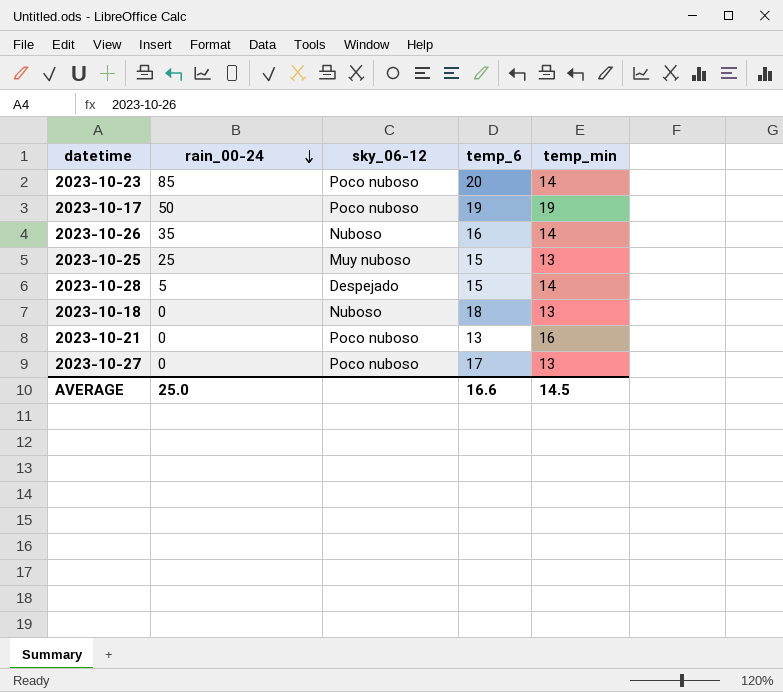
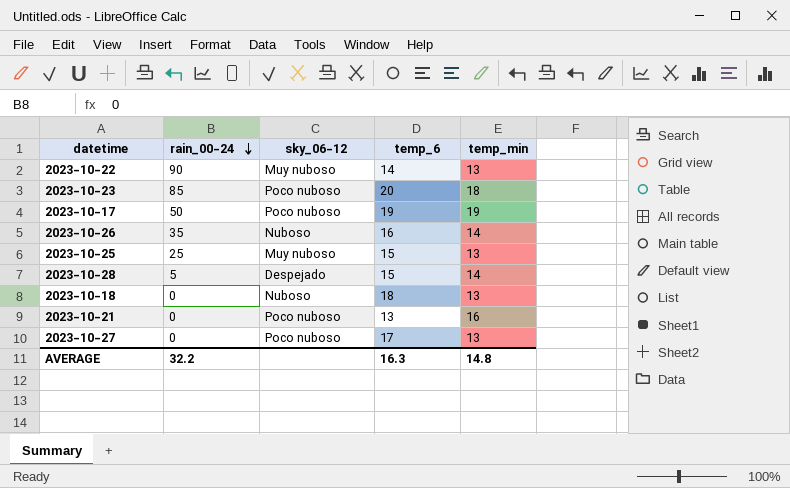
row 2023-10-22: none -> 90 | Muy nuboso | 14 | 13
2023-10-23 | temp_min: 14 -> 18
AVERAGE | rain_00-24: 25.0 -> 32.2
AVERAGE | temp_6: 16.6 -> 16.3
AVERAGE | temp_min: 14.5 -> 14.8

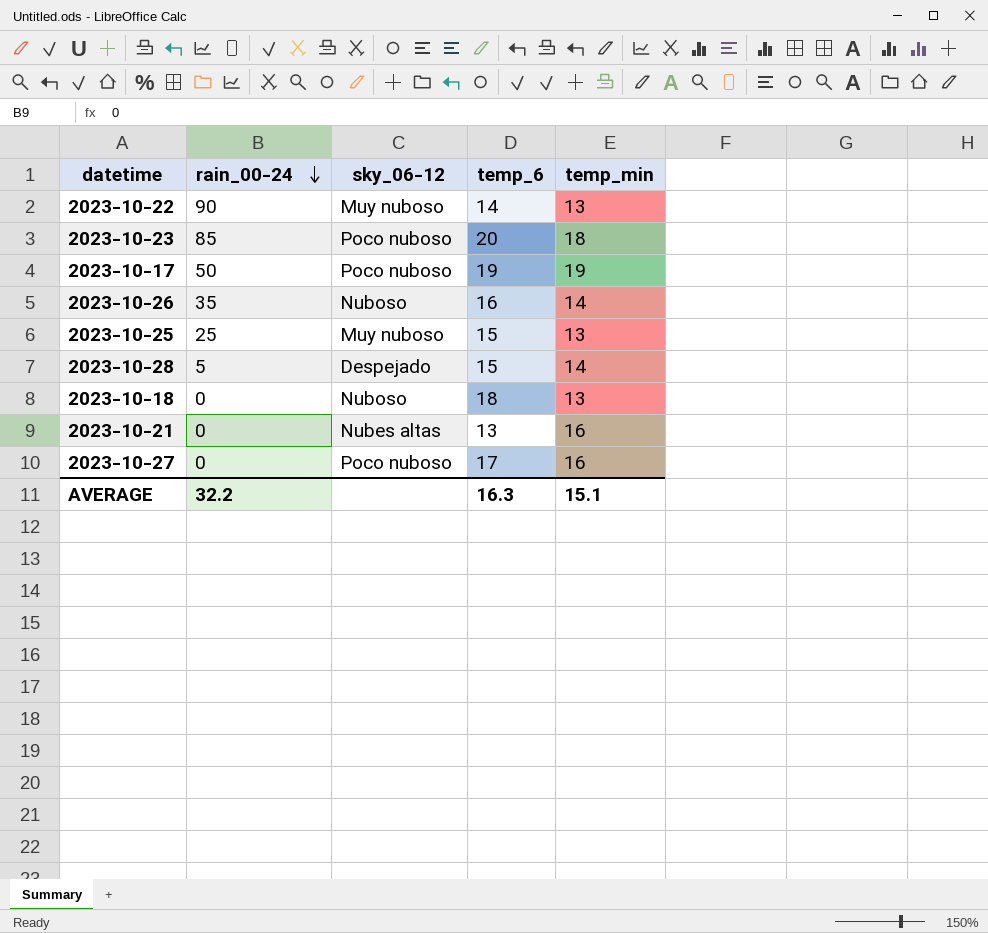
2023-10-21 | sky_06-12: Poco nuboso -> Nubes altas
2023-10-27 | temp_min: 13 -> 16
AVERAGE | temp_min: 14.8 -> 15.1

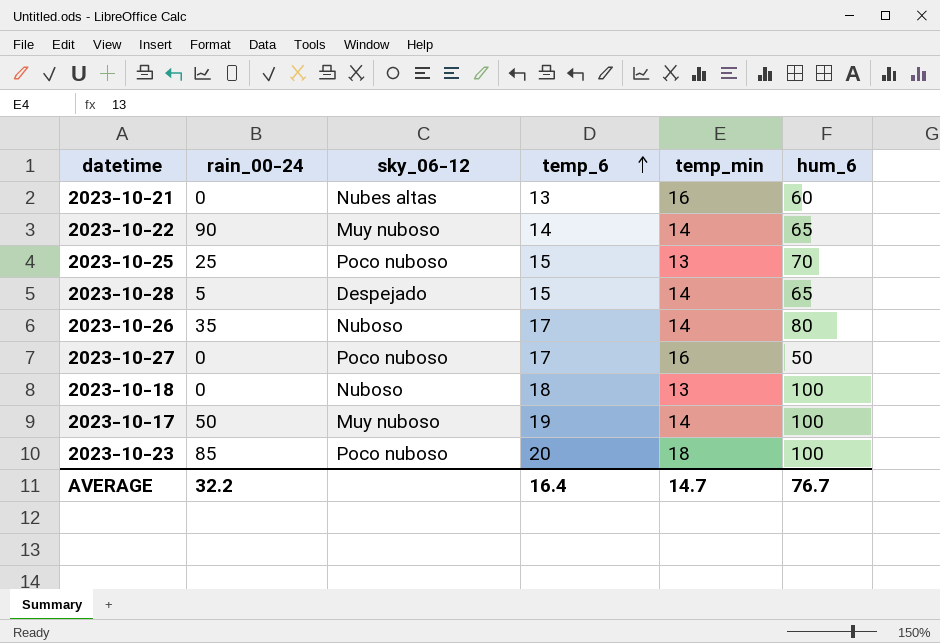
row order: rain_00-24 descending -> temp_6 ascending
column hum_6 | position: none -> 6
2023-10-22 | temp_min: 13 -> 14
2023-10-25 | sky_06-12: Muy nuboso -> Poco nuboso
2023-10-26 | temp_6: 16 -> 17
2023-10-17 | sky_06-12: Poco nuboso -> Muy nuboso
2023-10-17 | temp_min: 19 -> 14
AVERAGE | temp_6: 16.3 -> 16.4
AVERAGE | temp_min: 15.1 -> 14.7

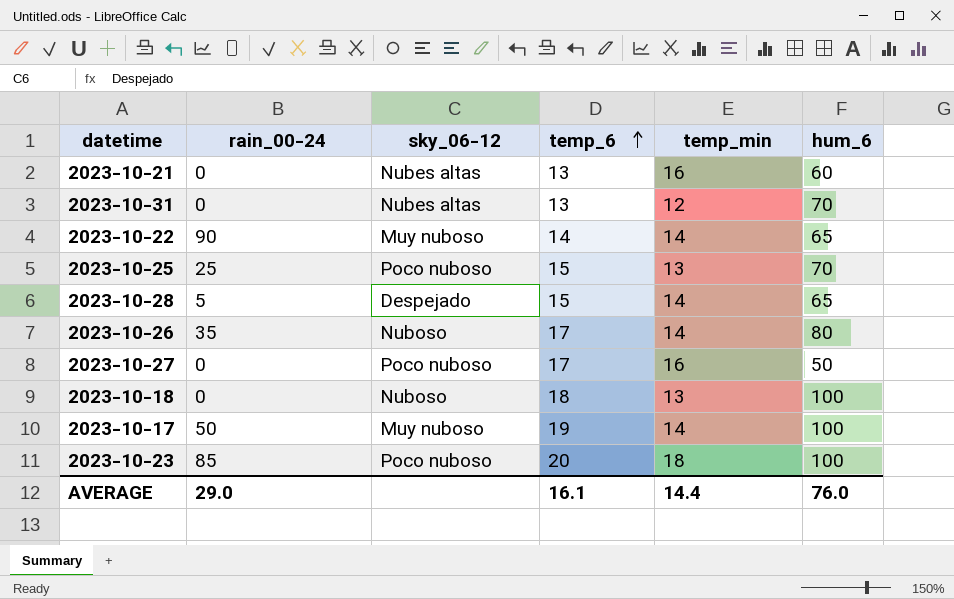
row 2023-10-31: none -> 0 | Nubes altas | 13 | 12 | 70
AVERAGE | rain_00-24: 32.2 -> 29.0
AVERAGE | temp_6: 16.4 -> 16.1
AVERAGE | temp_min: 14.7 -> 14.4
AVERAGE | hum_6: 76.7 -> 76.0

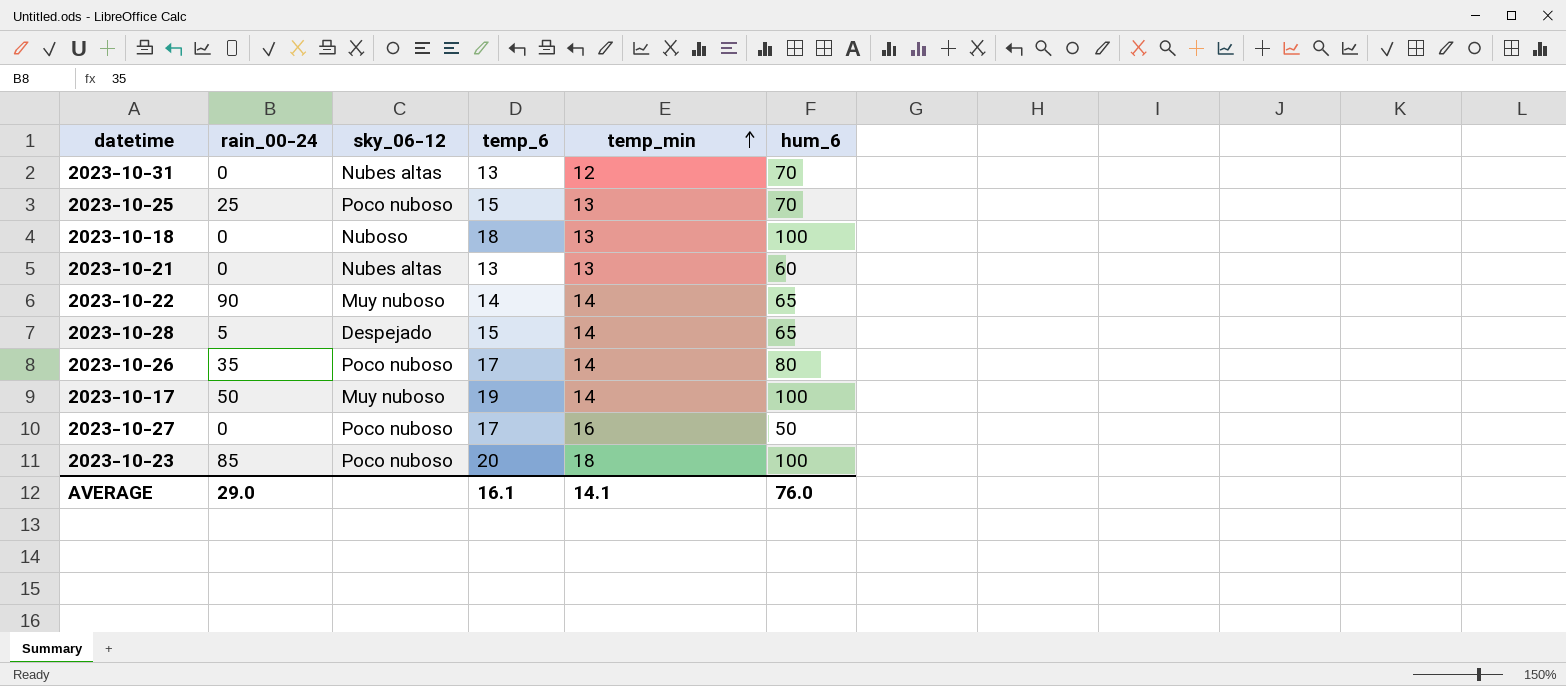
row order: temp_6 ascending -> temp_min ascending
2023-10-21 | temp_min: 16 -> 13
2023-10-26 | sky_06-12: Nuboso -> Poco nuboso
AVERAGE | temp_min: 14.4 -> 14.1

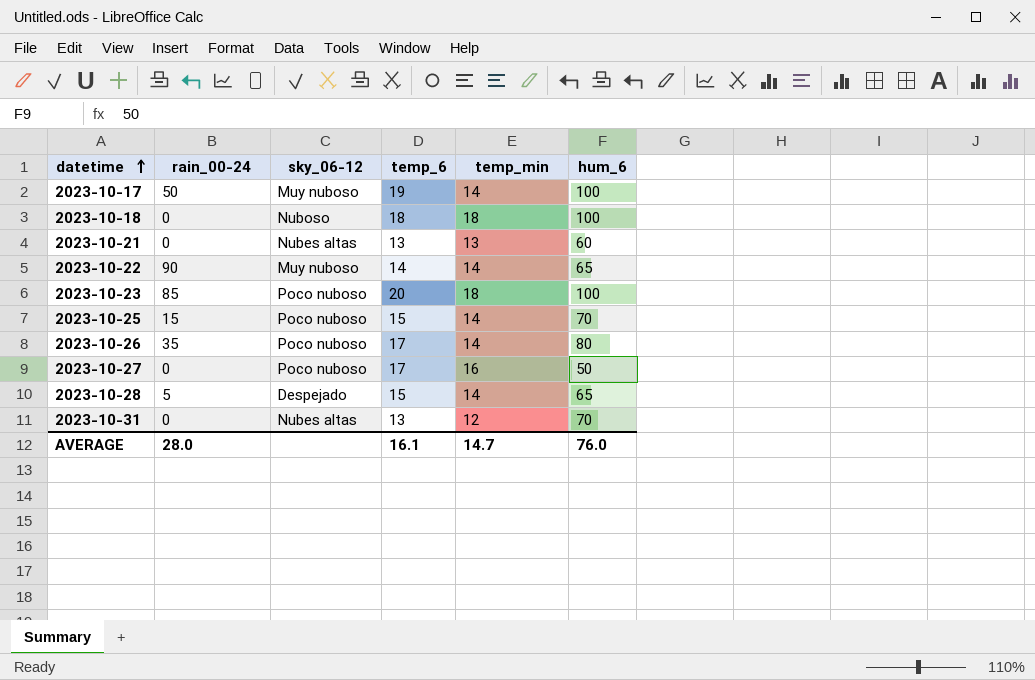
row order: temp_min ascending -> datetime ascending
2023-10-18 | temp_min: 13 -> 18
2023-10-25 | rain_00-24: 25 -> 15
2023-10-25 | temp_min: 13 -> 14
AVERAGE | rain_00-24: 29.0 -> 28.0
AVERAGE | temp_min: 14.1 -> 14.7

